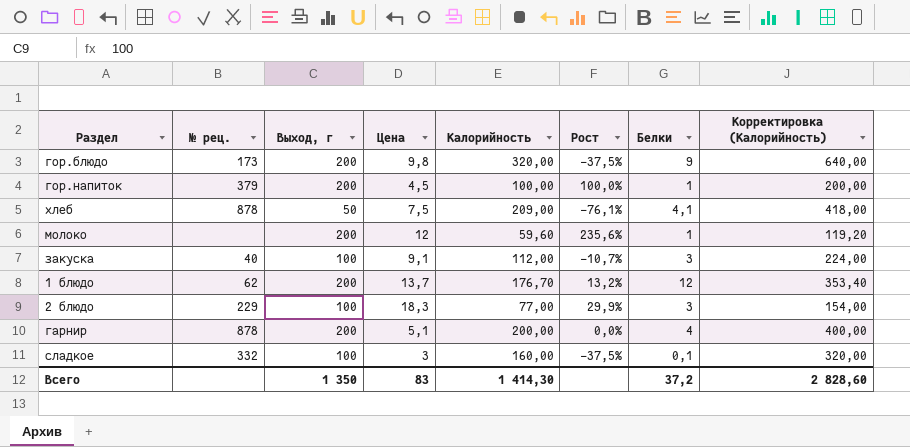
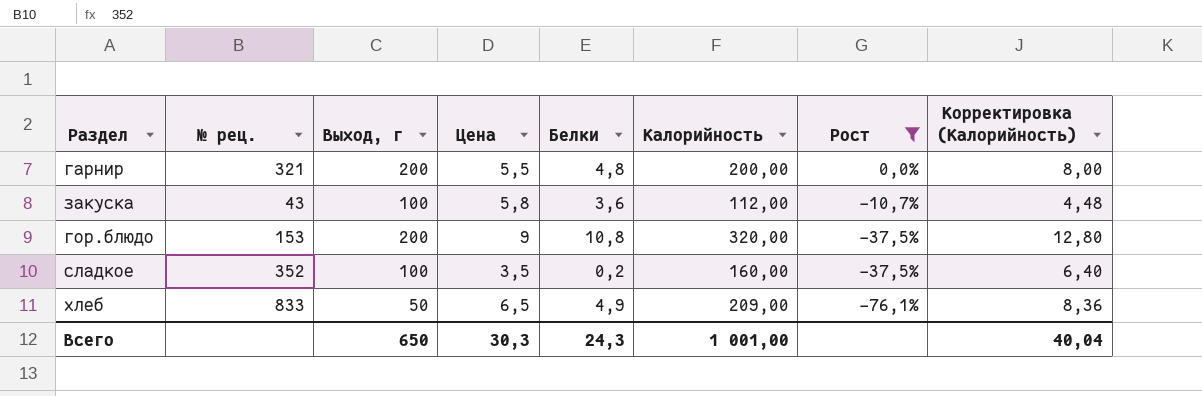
filter: none -> Рост <= 0,0%
row order: none -> Рост descending
column Белки | position: 7 -> 5
column Корректировка (Калорийность) | formula: [Калорийность] * 2 -> [Калорийность] * 0,04
гарнир | № рец.: 878 -> 321
гарнир | Цена: 5,1 -> 5,5
гарнир | Белки: 4 -> 4,8
закуска | № рец.: 40 -> 43
закуска | Цена: 9,1 -> 5,8
закуска | Белки: 3 -> 3,6
гор.блюдо | № рец.: 173 -> 153
гор.блюдо | Цена: 9,8 -> 9
гор.блюдо | Белки: 9 -> 10,8
сладкое | № рец.: 332 -> 352
сладкое | Цена: 3 -> 3,5
сладкое | Белки: 0,1 -> 0,2
хлеб | № рец.: 878 -> 833
хлеб | Цена: 7,5 -> 6,5
хлеб | Белки: 4,1 -> 4,9
Всего | Выход, г: 1 350 -> 650
Всего | Цена: 83 -> 30,3
Всего | Белки: 37,2 -> 24,3
Всего | Калорийность: 1 414,30 -> 1 001,00
Всего | Корректировка (Калорийность): 2 828,60 -> 40,04

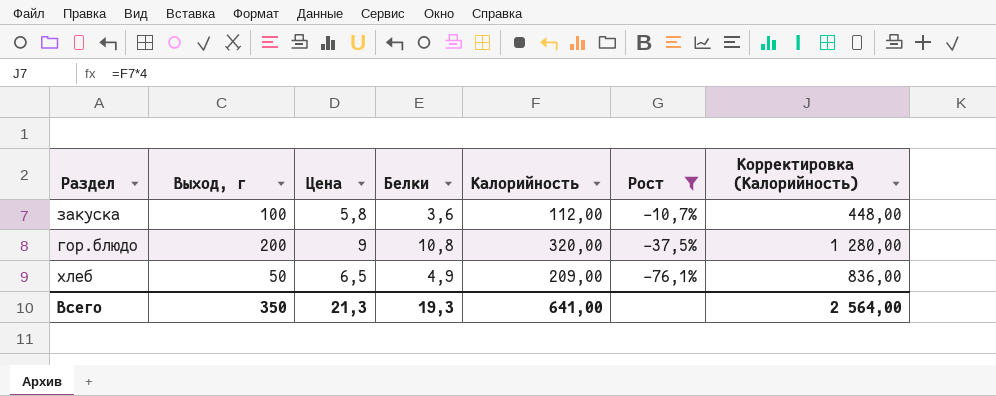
column № рец. | position: 2 -> none
column Корректировка (Калорийность) | formula: [Калорийность] * 0,04 -> [Калорийность] * 4
row гарнир: 321 | 200 | 5,5 | 4,8 | 200,00 | 0,0% | 8,00 -> none
row сладкое: 352 | 100 | 3,5 | 0,2 | 160,00 | -37,5% | 6,40 -> none
Всего | Выход, г: 650 -> 350
Всего | Цена: 30,3 -> 21,3
Всего | Белки: 24,3 -> 19,3
Всего | Калорийность: 1 001,00 -> 641,00
Всего | Корректировка (Калорийность): 40,04 -> 2 564,00

